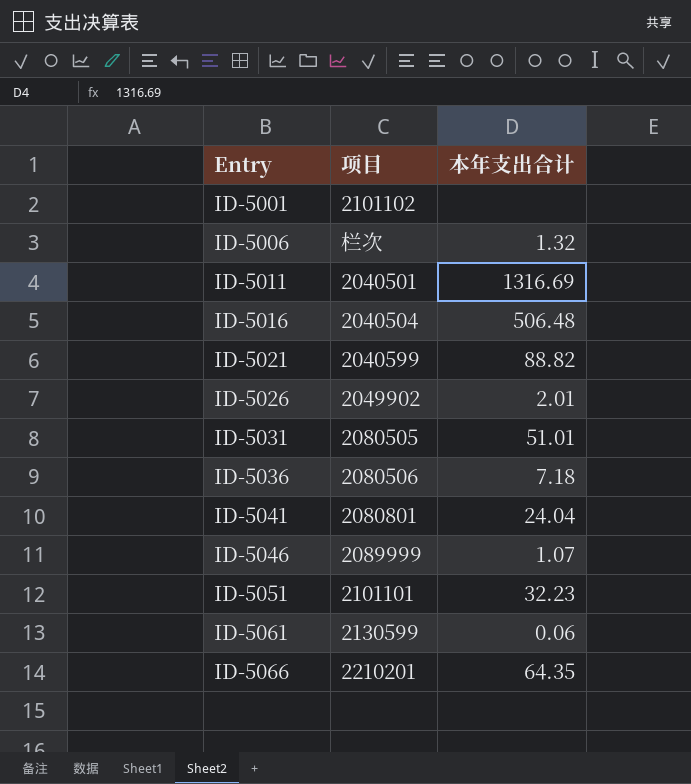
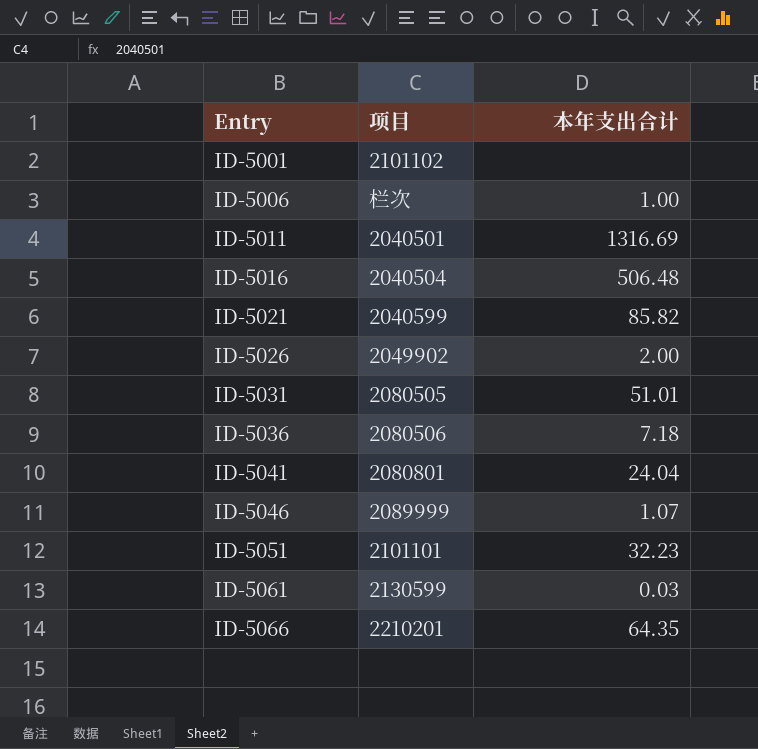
ID-5006 | 本年支出合计: 1.32 -> 1.00
ID-5021 | 本年支出合计: 88.82 -> 85.82
ID-5026 | 本年支出合计: 2.01 -> 2.00
ID-5061 | 本年支出合计: 0.06 -> 0.03

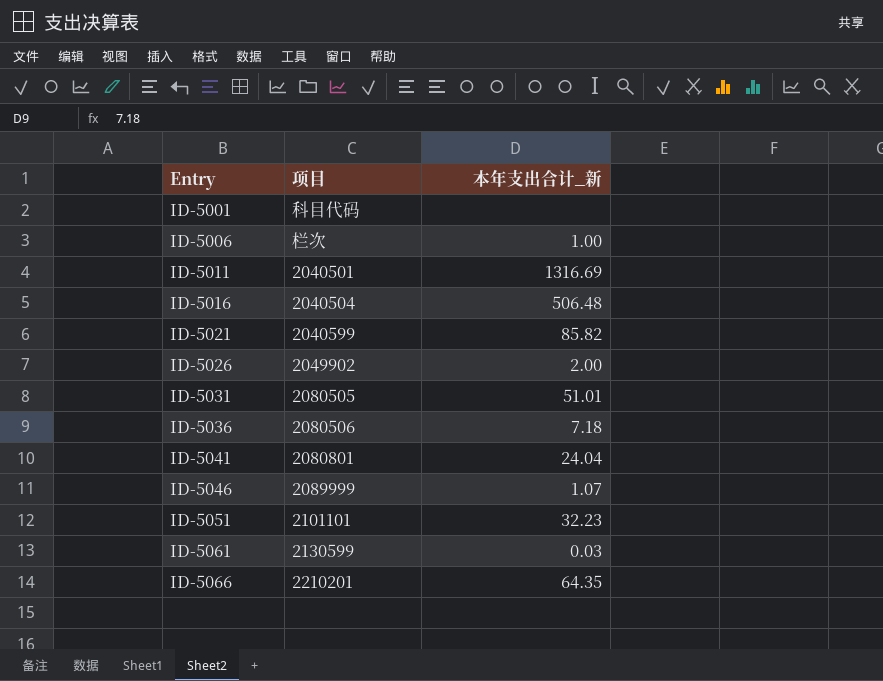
column name: 本年支出合计 -> 本年支出合计_新
ID-5001 | 项目: 2101102 -> 科目代码

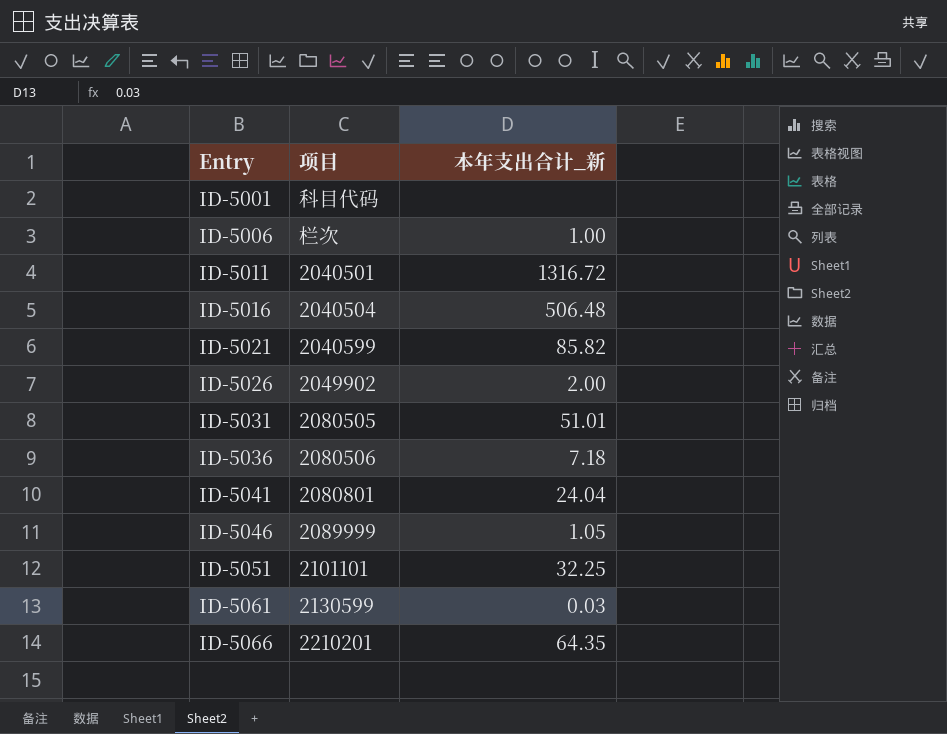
ID-5011 | 本年支出合计_新: 1316.69 -> 1316.72
ID-5046 | 本年支出合计_新: 1.07 -> 1.05
ID-5051 | 本年支出合计_新: 32.23 -> 32.25

